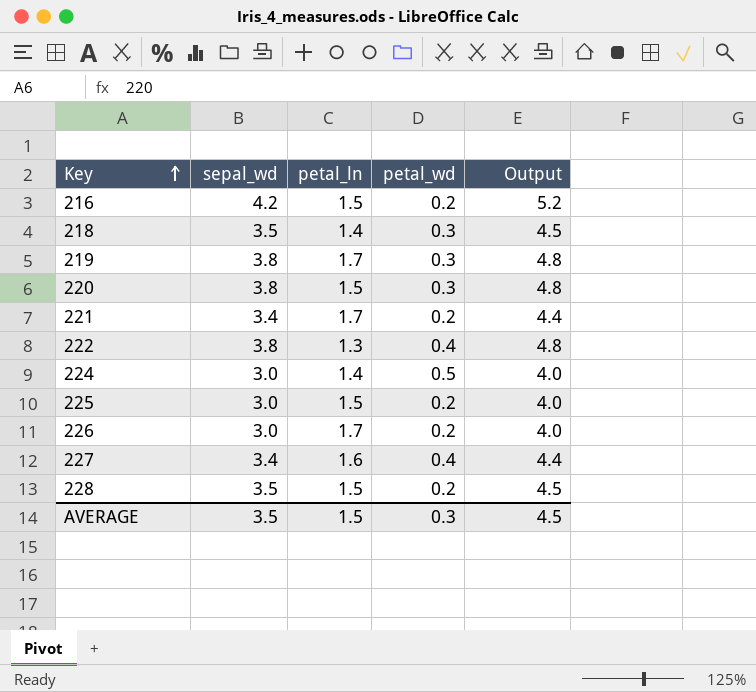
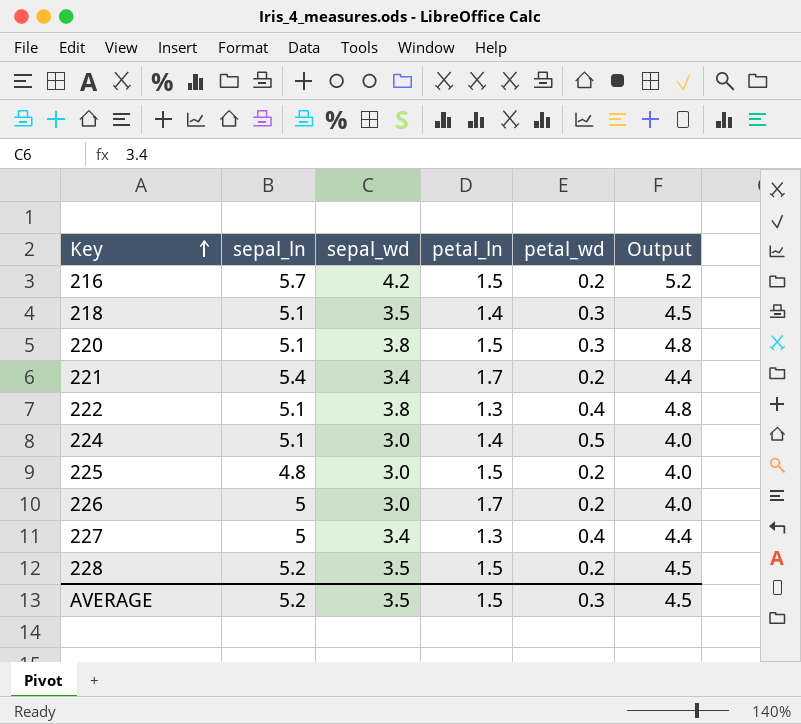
column sepal_ln | position: none -> 2
row 219: 3.8 | 1.7 | 0.3 | 4.8 -> none
227 | petal_ln: 1.6 -> 1.3

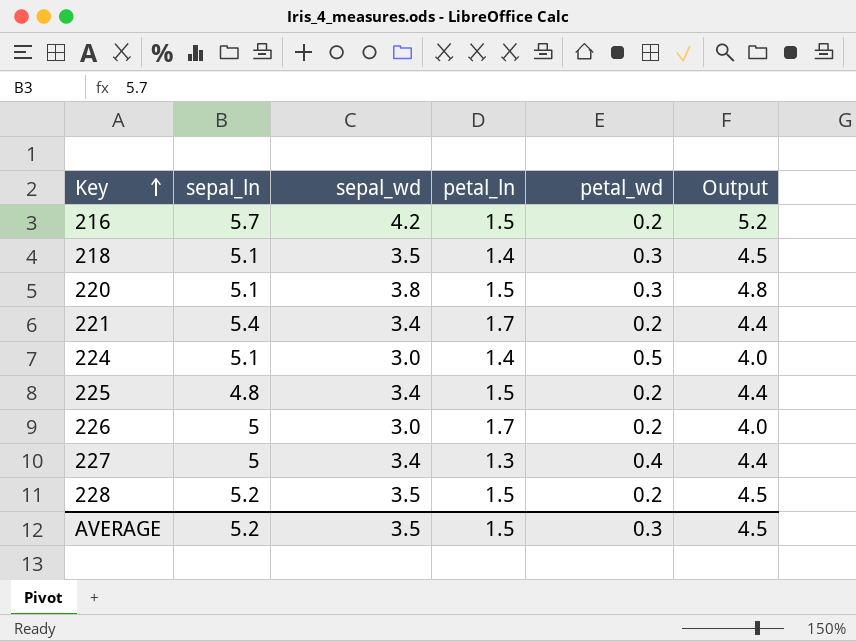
row 222: 5.1 | 3.8 | 1.3 | 0.4 | 4.8 -> none
225 | sepal_wd: 3.0 -> 3.4
225 | Output: 4.0 -> 4.4

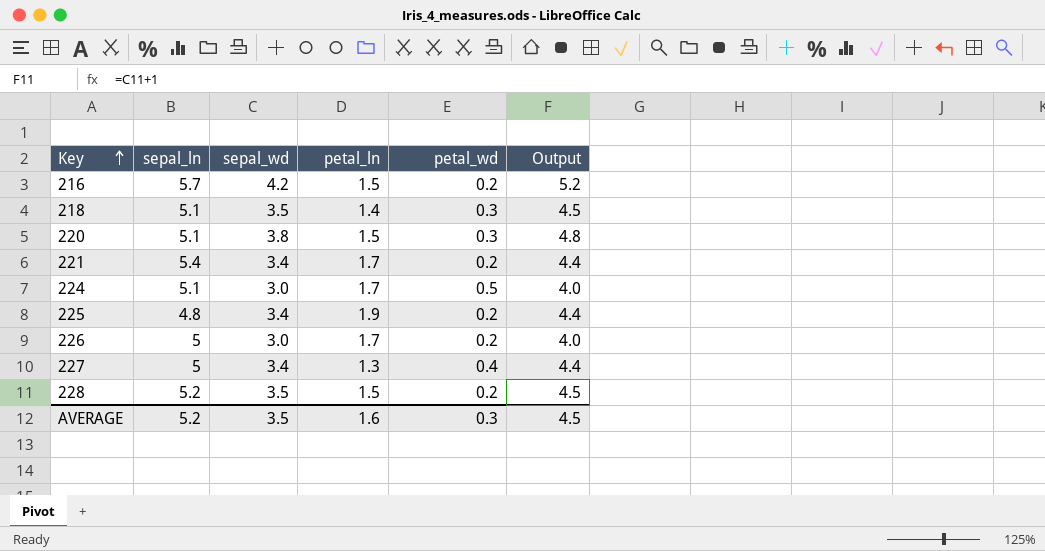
224 | petal_ln: 1.4 -> 1.7
225 | petal_ln: 1.5 -> 1.9
AVERAGE | petal_ln: 1.5 -> 1.6

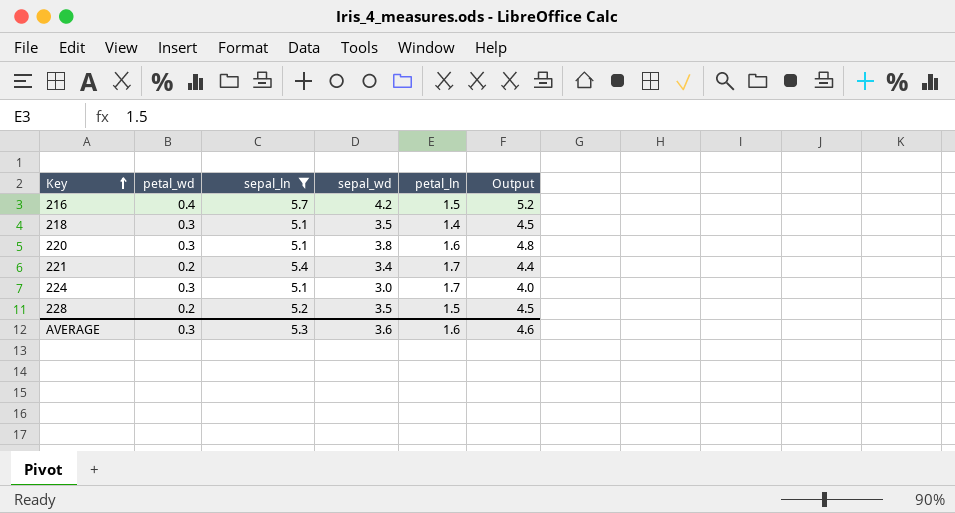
filter: none -> sepal_ln >= 5.1
column petal_wd | position: 5 -> 2
216 | petal_wd: 0.2 -> 0.4
220 | petal_ln: 1.5 -> 1.6
224 | petal_wd: 0.5 -> 0.3
AVERAGE | sepal_ln: 5.2 -> 5.3
AVERAGE | sepal_wd: 3.5 -> 3.6
AVERAGE | Output: 4.5 -> 4.6

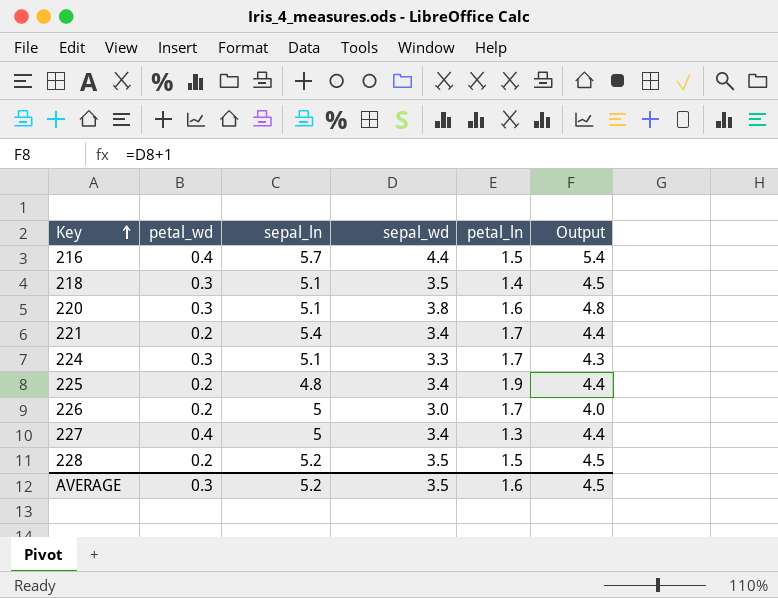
filter: sepal_ln >= 5.1 -> none
216 | sepal_wd: 4.2 -> 4.4
216 | Output: 5.2 -> 5.4
224 | sepal_wd: 3.0 -> 3.3
224 | Output: 4.0 -> 4.3
AVERAGE | sepal_ln: 5.3 -> 5.2
AVERAGE | sepal_wd: 3.6 -> 3.5
AVERAGE | Output: 4.6 -> 4.5

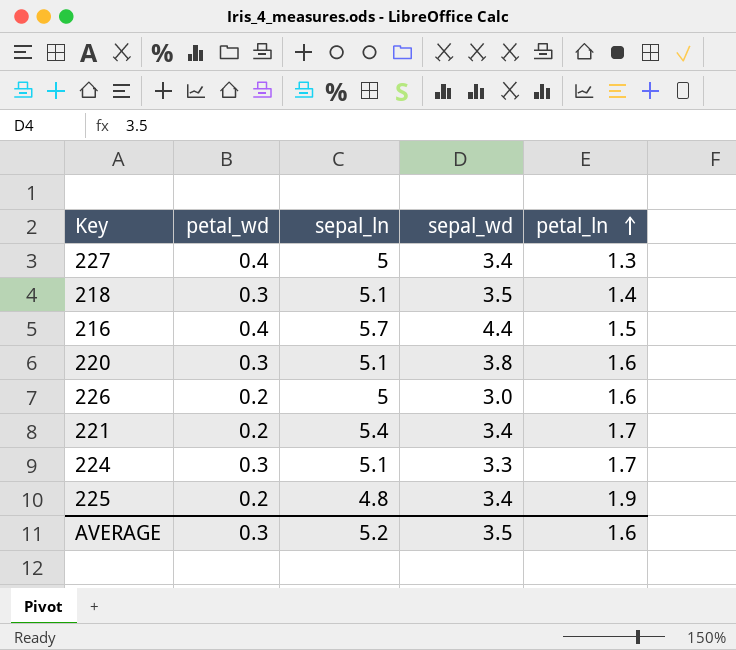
row order: Key ascending -> petal_ln ascending
column Output | formula: [sepal_wd] + 1 -> none
row 228: 0.2 | 5.2 | 3.5 | 1.5 | 4.5 -> none
226 | petal_ln: 1.7 -> 1.6

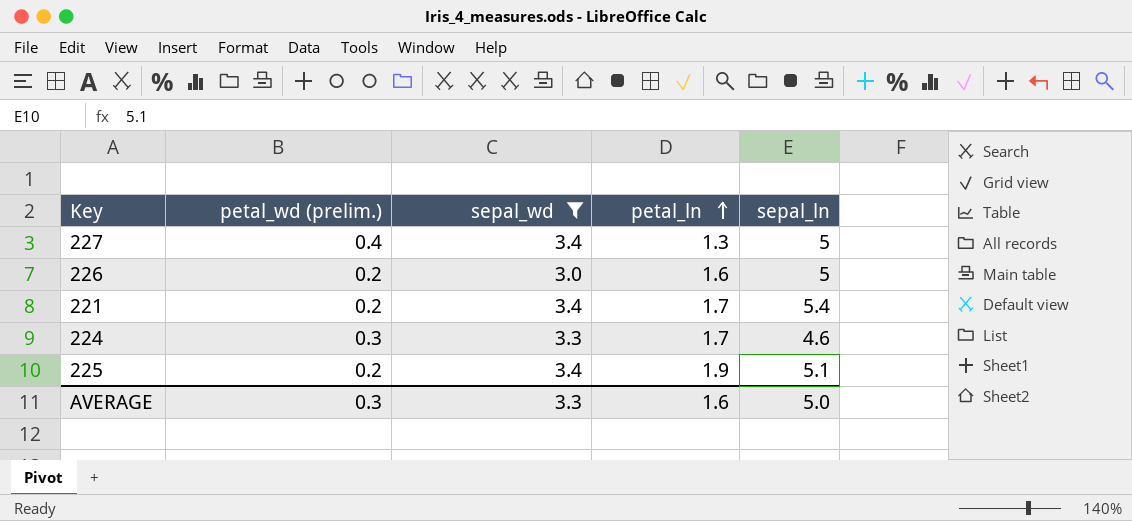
filter: none -> sepal_wd <= 3.4
column name: petal_wd -> petal_wd (prelim.)
column sepal_ln | position: 3 -> 5
224 | sepal_ln: 5.1 -> 4.6
225 | sepal_ln: 4.8 -> 5.1
AVERAGE | sepal_wd: 3.5 -> 3.3
AVERAGE | sepal_ln: 5.2 -> 5.0

